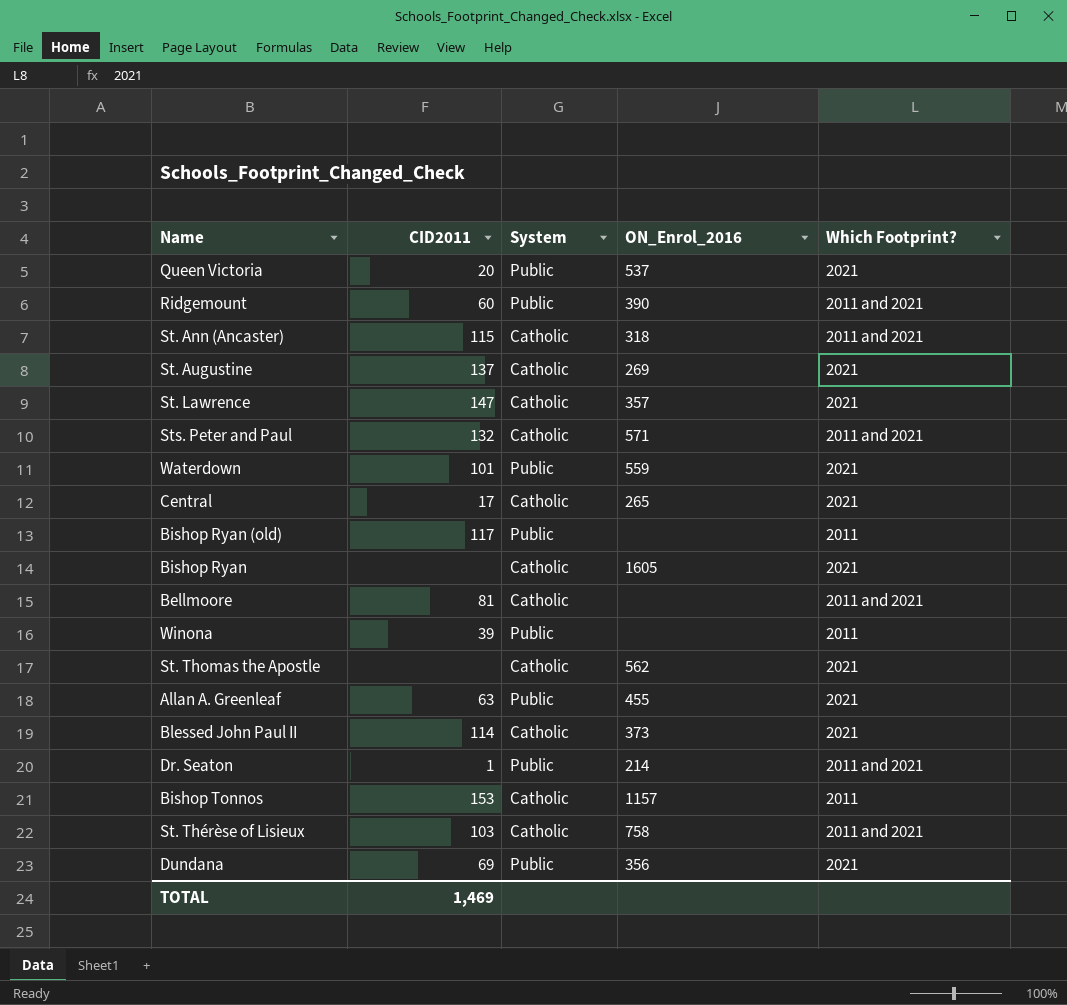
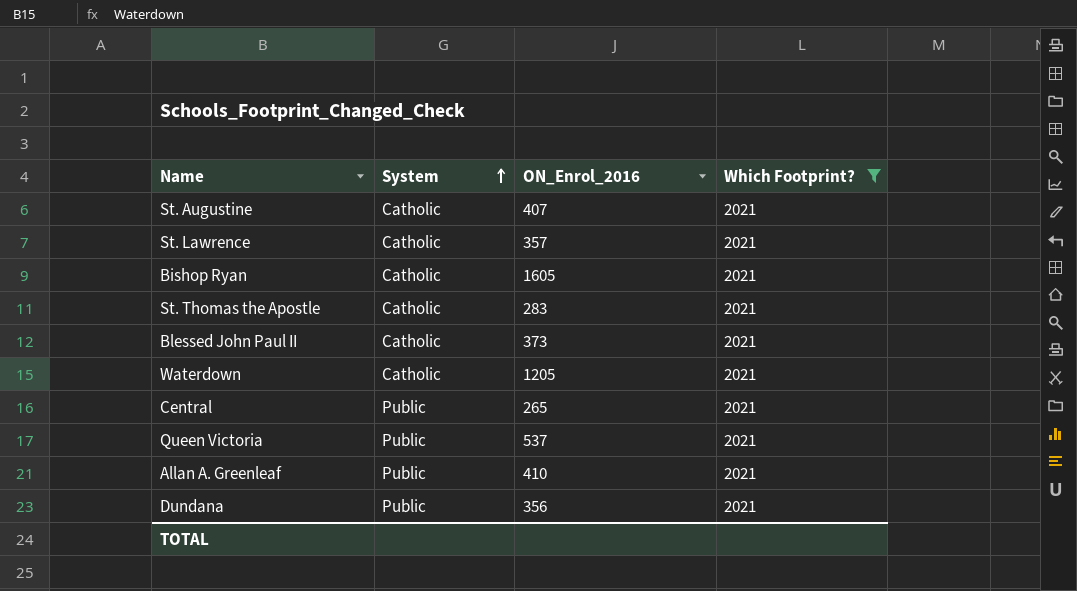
filter: none -> Which Footprint? = 2021
row order: none -> System ascending
column CID2011 | position: 2 -> none
St. Augustine | ON_Enrol_2016: 269 -> 407
St. Thomas the Apostle | ON_Enrol_2016: 562 -> 283
Waterdown | System: Public -> Catholic
Waterdown | ON_Enrol_2016: 559 -> 1205
Central | System: Catholic -> Public
Allan A. Greenleaf | ON_Enrol_2016: 455 -> 410

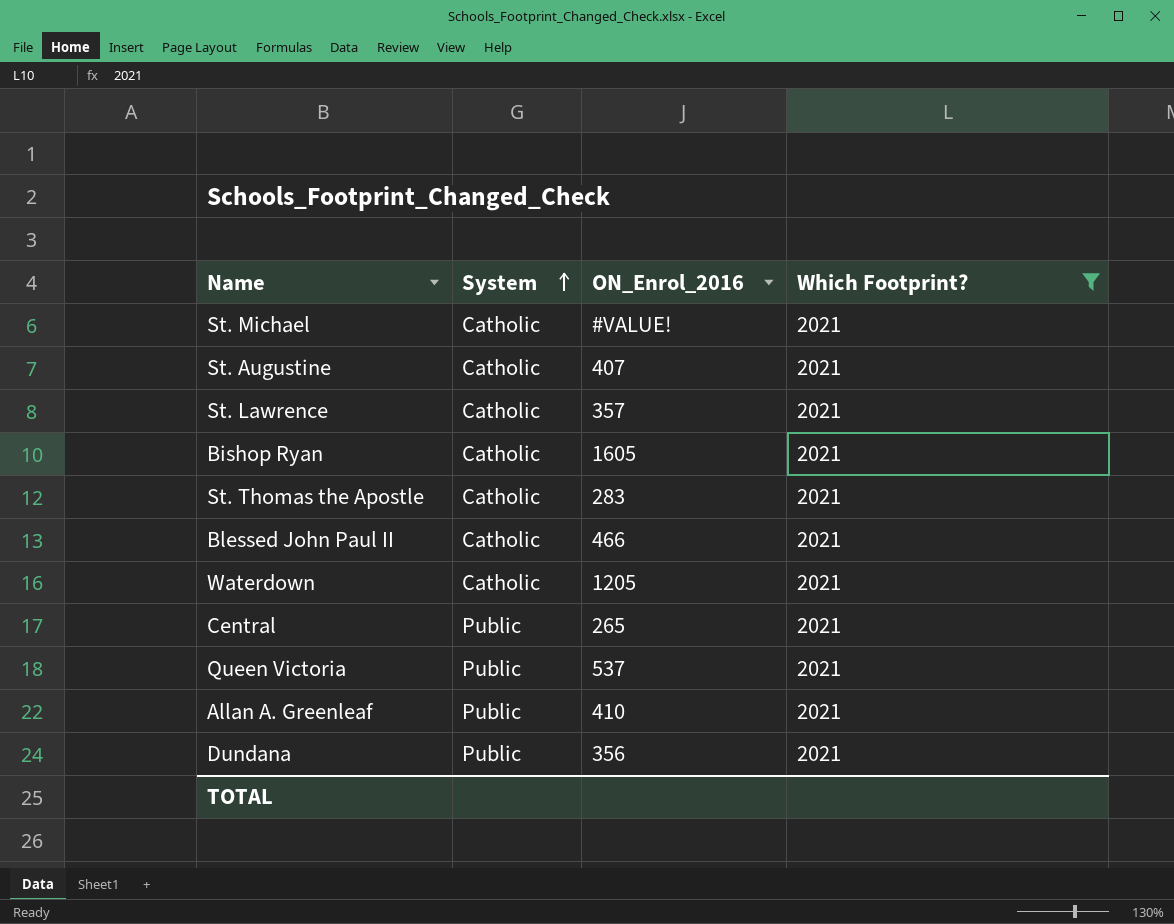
row St. Michael: none -> Catholic | #VALUE! | 2021
Blessed John Paul II | ON_Enrol_2016: 373 -> 466

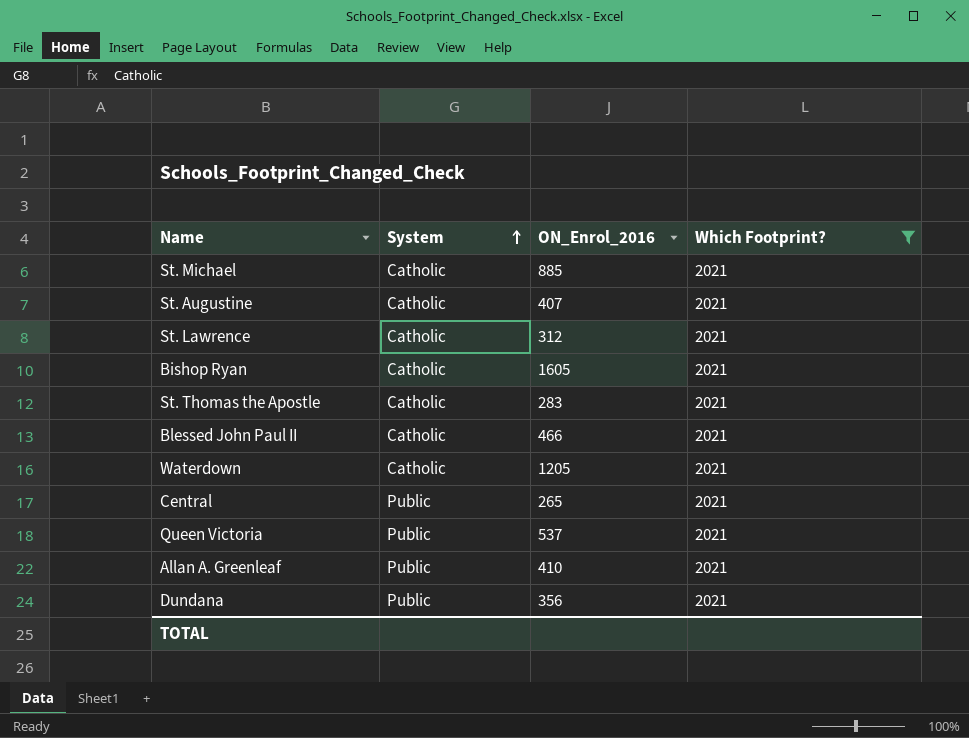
St. Michael | ON_Enrol_2016: #VALUE! -> 885
St. Lawrence | ON_Enrol_2016: 357 -> 312

